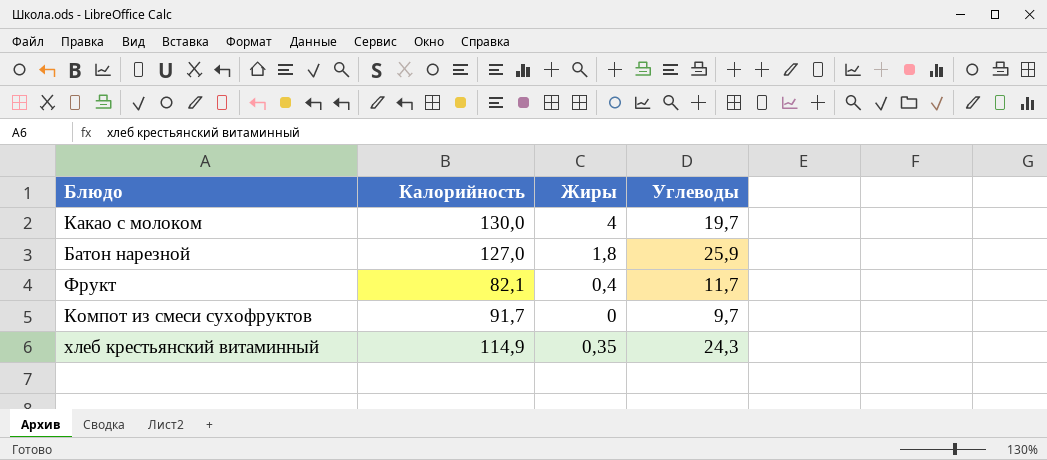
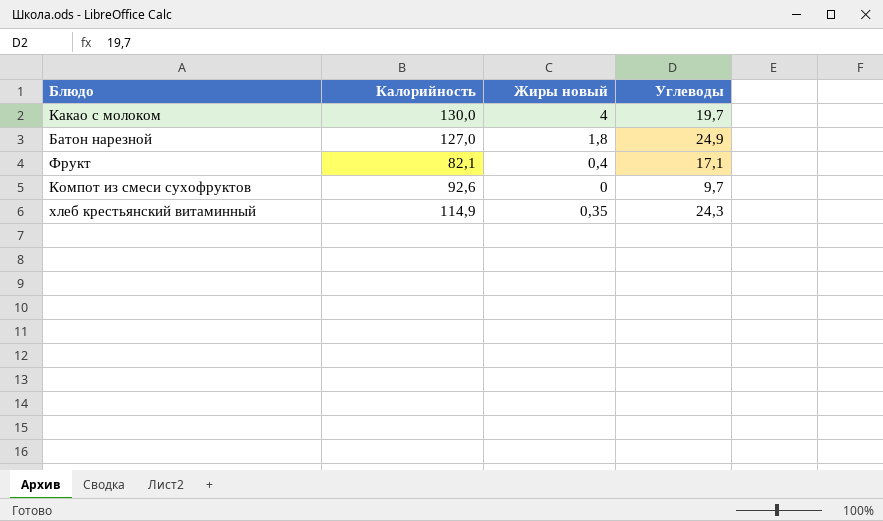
column name: Жиры -> Жиры новый
Батон нарезной | Углеводы: 25,9 -> 24,9
Фрукт | Углеводы: 11,7 -> 17,1
Компот из смеси сухофруктов | Калорийность: 91,7 -> 92,6

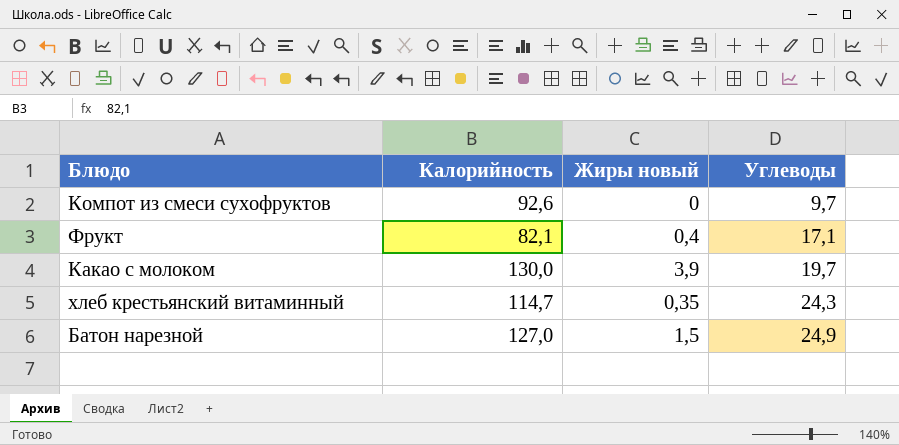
row order: none -> Углеводы ascending
Какао с молоком | Жиры новый: 4 -> 3,9
хлеб крестьянский витаминный | Калорийность: 114,9 -> 114,7
Батон нарезной | Жиры новый: 1,8 -> 1,5

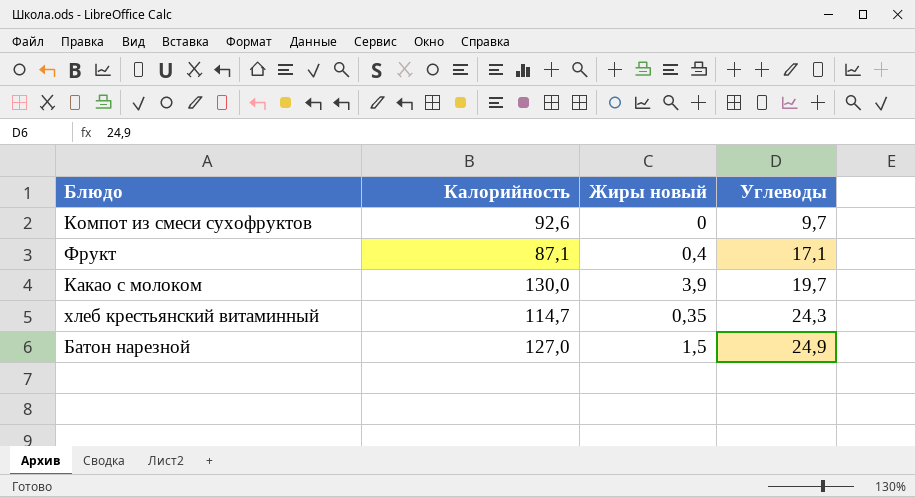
Фрукт | Калорийность: 82,1 -> 87,1

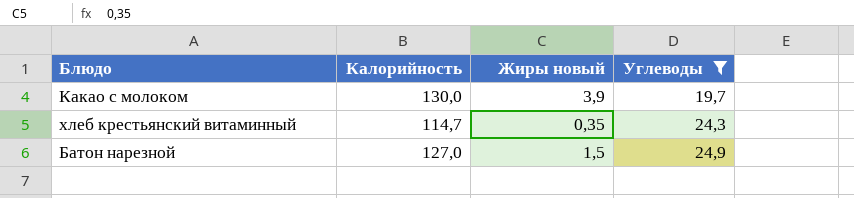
filter: none -> Углеводы >= 19,7

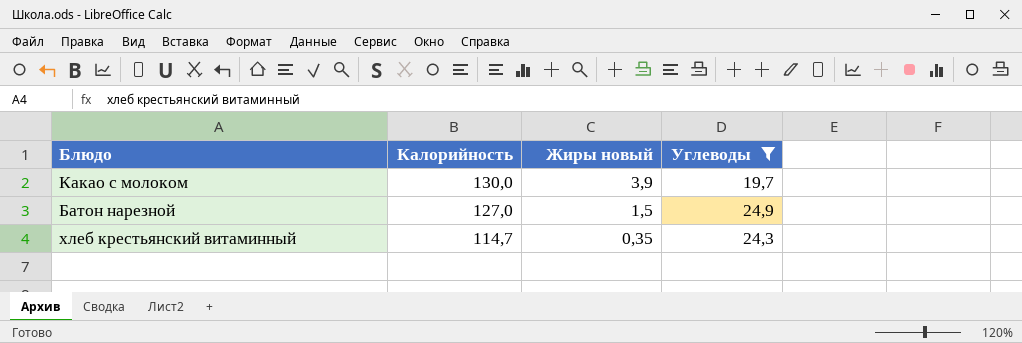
row order: Углеводы ascending -> Калорийность descending

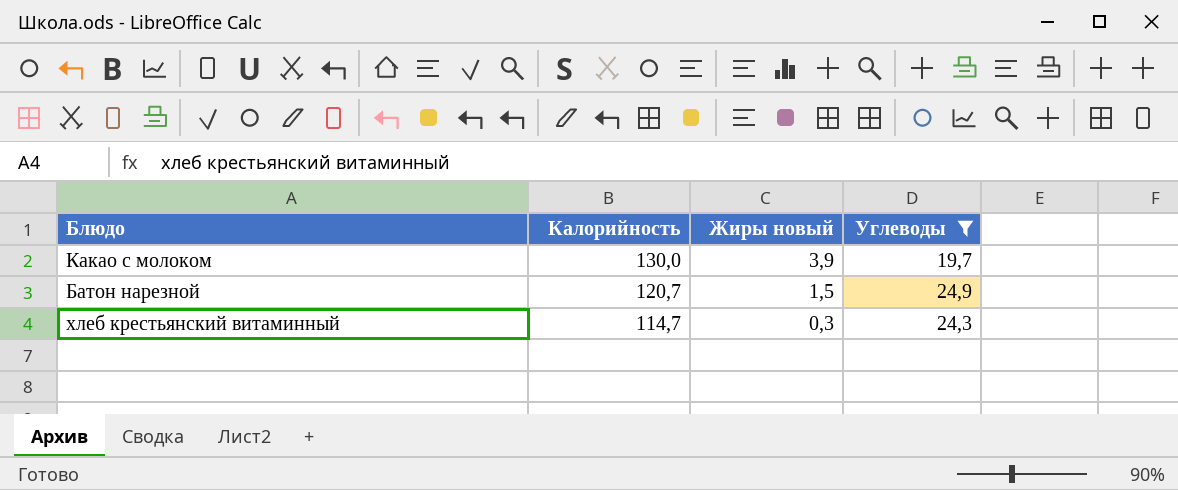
Батон нарезной | Калорийность: 127,0 -> 120,7
хлеб крестьянский витаминный | Жиры новый: 0,35 -> 0,3

